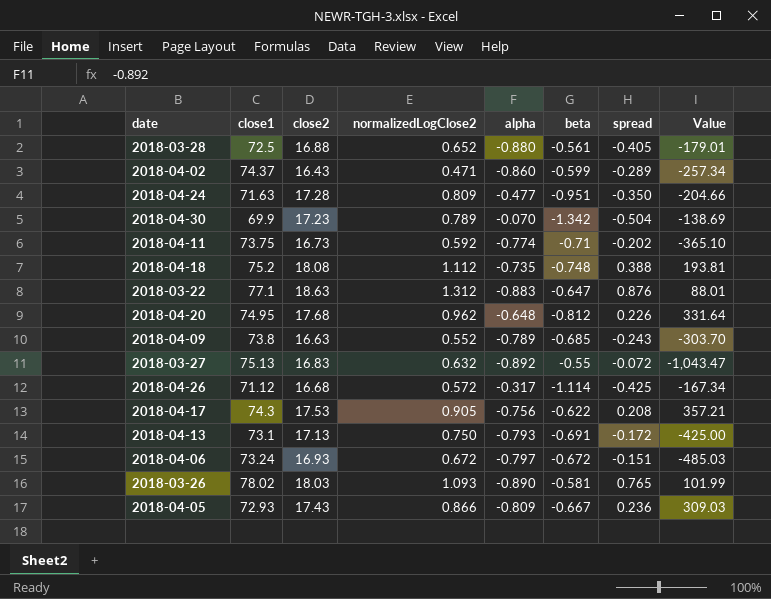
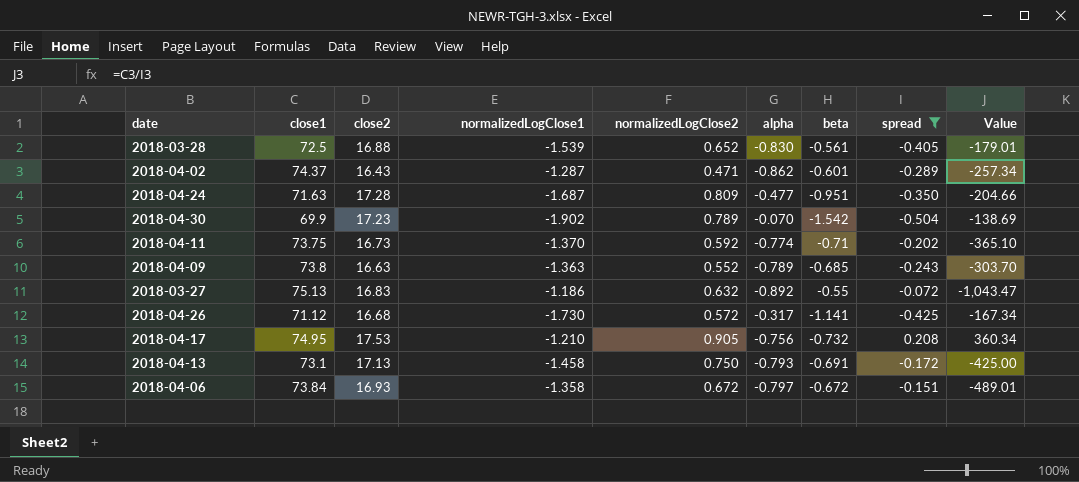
filter: none -> spread <= 0.208
column normalizedLogClose1 | position: none -> 4
2018-03-28 | alpha: -0.880 -> -0.830
2018-04-02 | alpha: -0.860 -> -0.862
2018-04-02 | beta: -0.599 -> -0.601
2018-04-30 | beta: -1.342 -> -1.542
2018-04-26 | beta: -1.114 -> -1.141
2018-04-17 | close1: 74.3 -> 74.95
2018-04-17 | beta: -0.622 -> -0.732
2018-04-17 | Value: 357.21 -> 360.34
2018-04-06 | close1: 73.24 -> 73.84
2018-04-06 | Value: -485.03 -> -489.01

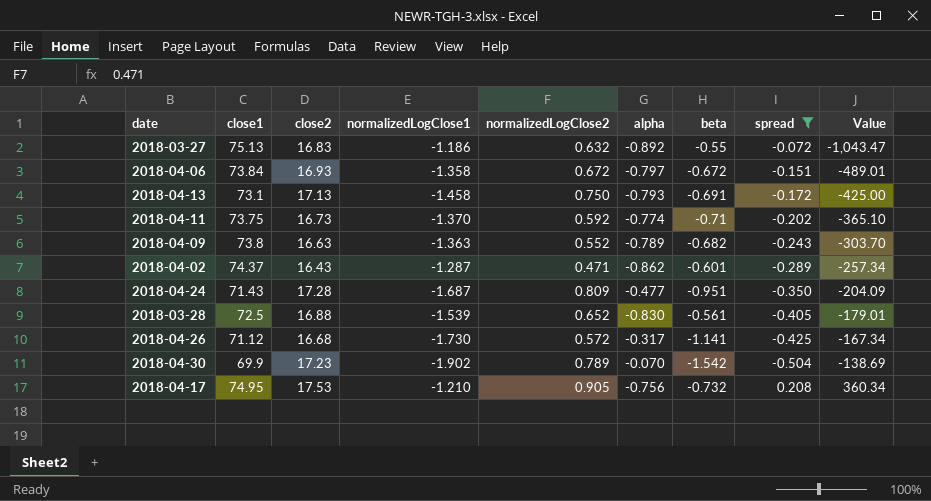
row order: none -> Value ascending
2018-04-09 | beta: -0.685 -> -0.682
2018-04-24 | close1: 71.63 -> 71.43
2018-04-24 | Value: -204.66 -> -204.09

